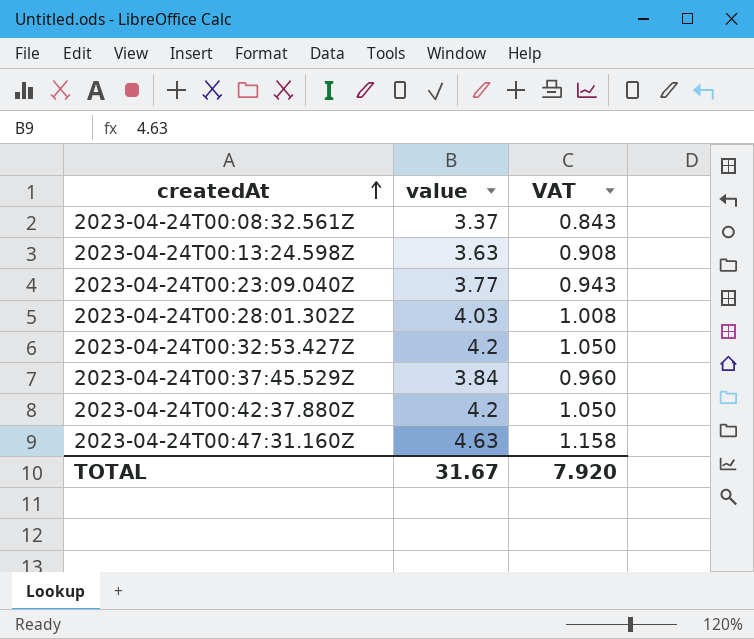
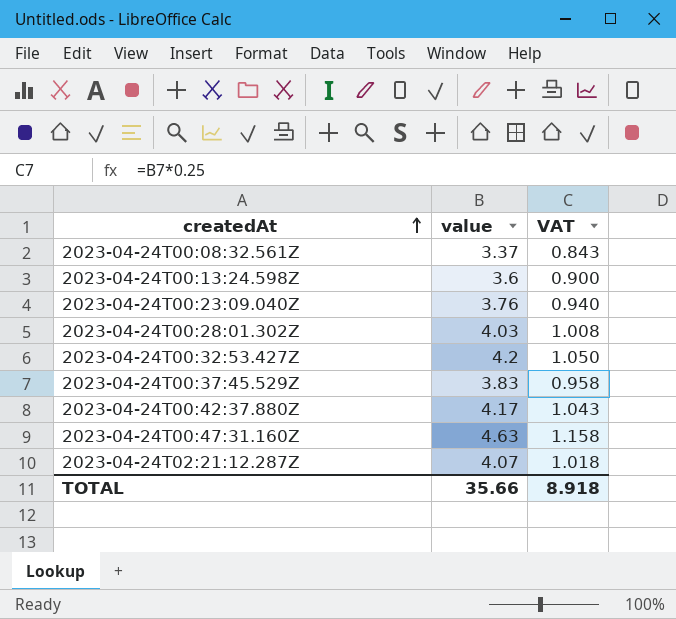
2023-04-24T00:13:24.598Z | value: 3.63 -> 3.6
2023-04-24T00:13:24.598Z | VAT: 0.908 -> 0.900
2023-04-24T00:23:09.040Z | value: 3.77 -> 3.76
2023-04-24T00:23:09.040Z | VAT: 0.943 -> 0.940
2023-04-24T00:37:45.529Z | value: 3.84 -> 3.83
2023-04-24T00:37:45.529Z | VAT: 0.960 -> 0.958
2023-04-24T00:42:37.880Z | value: 4.2 -> 4.17
2023-04-24T00:42:37.880Z | VAT: 1.050 -> 1.043
row 2023-04-24T02:21:12.287Z: none -> 4.07 | 1.018
TOTAL | value: 31.67 -> 35.66
TOTAL | VAT: 7.920 -> 8.918

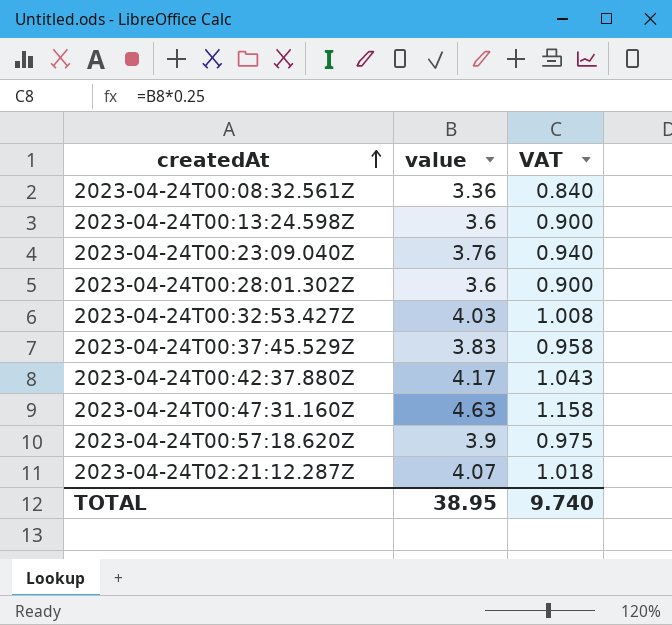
2023-04-24T00:08:32.561Z | value: 3.37 -> 3.36
2023-04-24T00:08:32.561Z | VAT: 0.843 -> 0.840
2023-04-24T00:28:01.302Z | value: 4.03 -> 3.6
2023-04-24T00:28:01.302Z | VAT: 1.008 -> 0.900
2023-04-24T00:32:53.427Z | value: 4.2 -> 4.03
2023-04-24T00:32:53.427Z | VAT: 1.050 -> 1.008
row 2023-04-24T00:57:18.620Z: none -> 3.9 | 0.975
TOTAL | value: 35.66 -> 38.95
TOTAL | VAT: 8.918 -> 9.740

